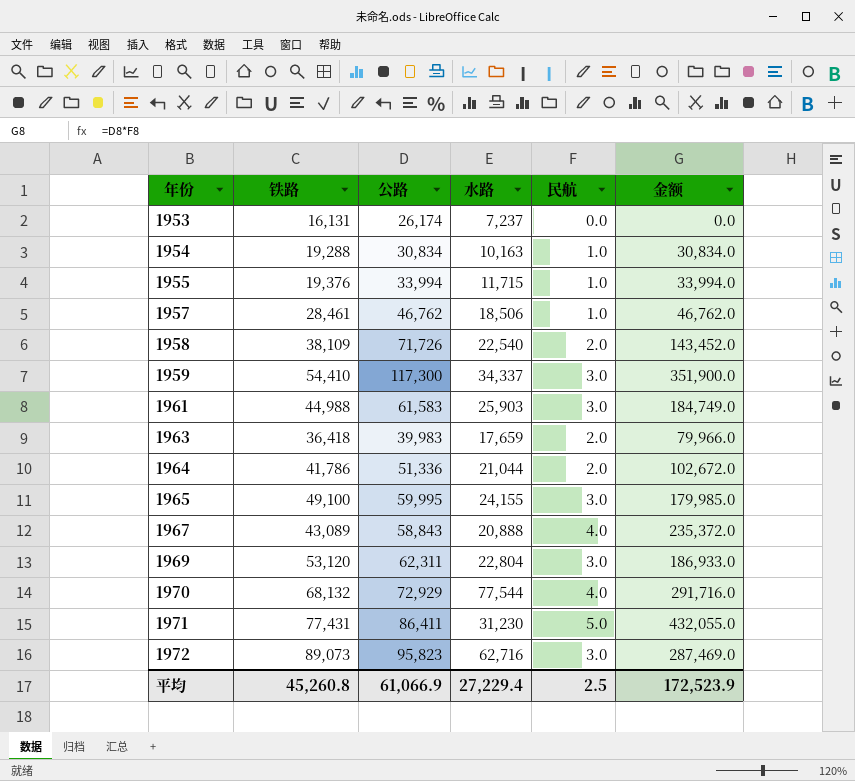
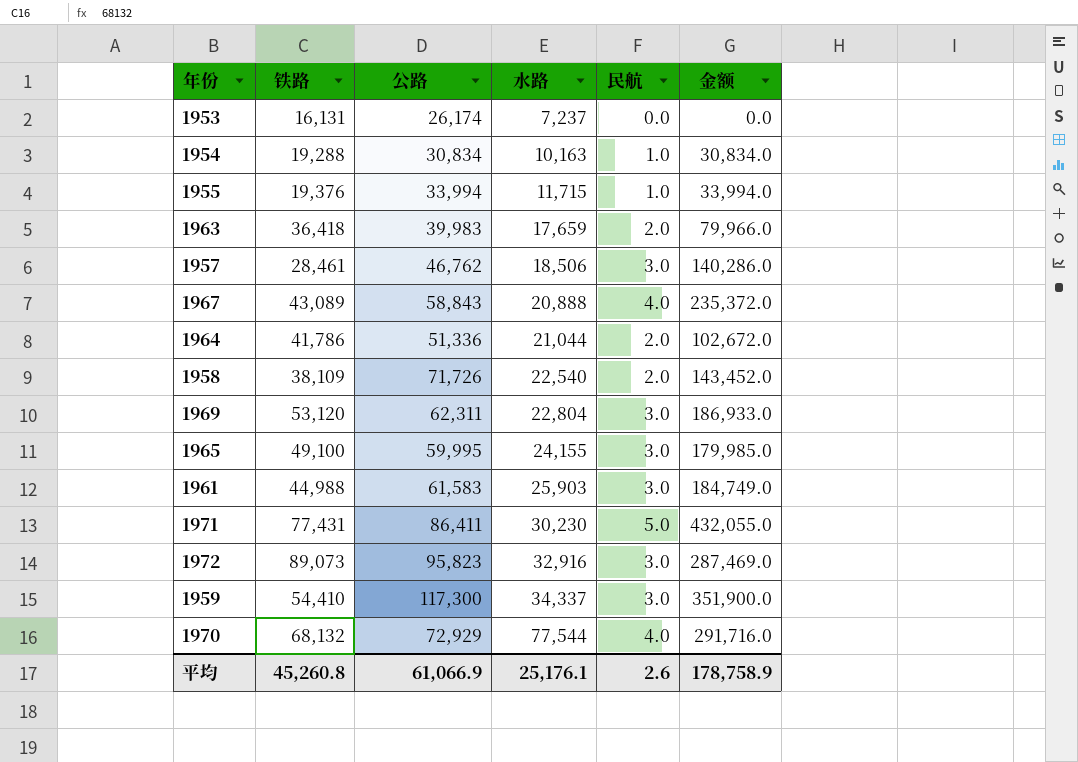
row order: 年份 ascending -> 水路 ascending
1957 | 民航: 1.0 -> 3.0
1957 | 金额: 46,762.0 -> 140,286.0
1971 | 水路: 31,230 -> 30,230
1972 | 水路: 62,716 -> 32,916
平均 | 水路: 27,229.4 -> 25,176.1
平均 | 民航: 2.5 -> 2.6
平均 | 金额: 172,523.9 -> 178,758.9

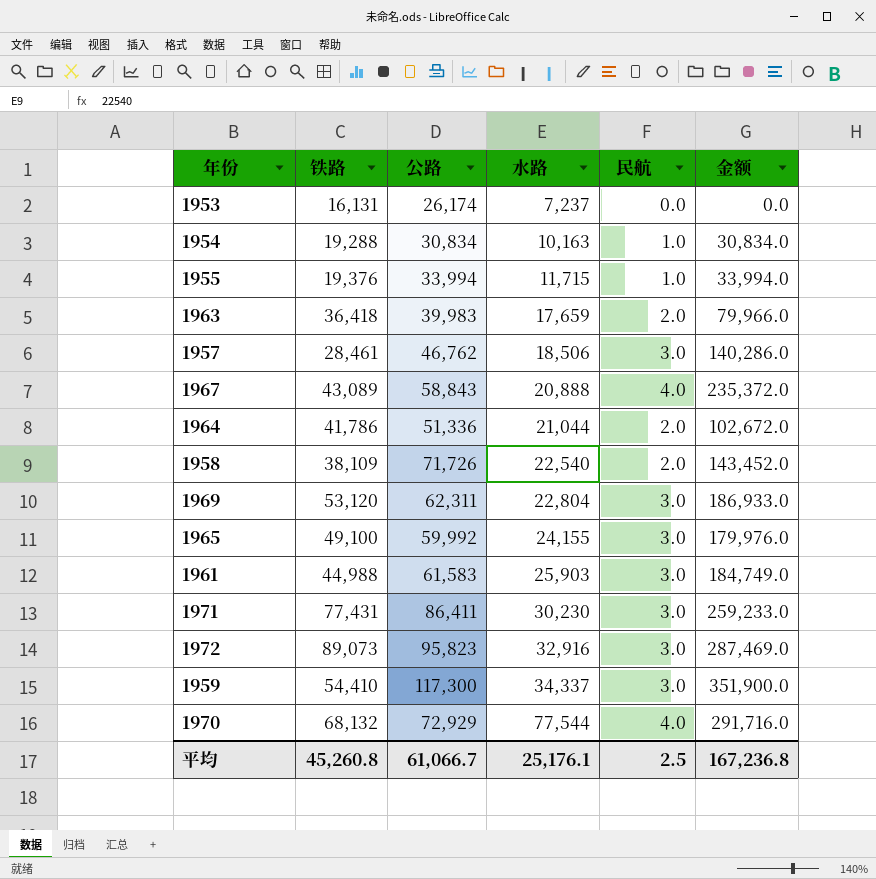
1965 | 公路: 59,995 -> 59,992
1965 | 金额: 179,985.0 -> 179,976.0
1971 | 民航: 5.0 -> 3.0
1971 | 金额: 432,055.0 -> 259,233.0
平均 | 公路: 61,066.9 -> 61,066.7
平均 | 民航: 2.6 -> 2.5
平均 | 金额: 178,758.9 -> 167,236.8

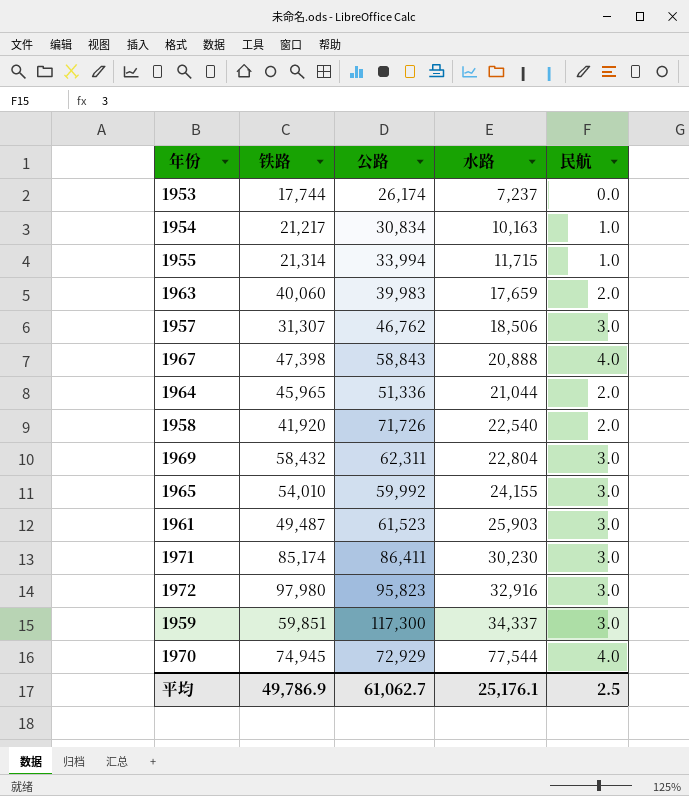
column 金额 | formula: [公路] * [民航] -> none
1953 | 铁路: 16,131 -> 17,744
1954 | 铁路: 19,288 -> 21,217
1955 | 铁路: 19,376 -> 21,314
1963 | 铁路: 36,418 -> 40,060
1957 | 铁路: 28,461 -> 31,307
1967 | 铁路: 43,089 -> 47,398
1964 | 铁路: 41,786 -> 45,965
1958 | 铁路: 38,109 -> 41,920
1969 | 铁路: 53,120 -> 58,432
1965 | 铁路: 49,100 -> 54,010
1961 | 铁路: 44,988 -> 49,487
1961 | 公路: 61,583 -> 61,523
1971 | 铁路: 77,431 -> 85,174
1972 | 铁路: 89,073 -> 97,980
1959 | 铁路: 54,410 -> 59,851
1970 | 铁路: 68,132 -> 74,945
平均 | 铁路: 45,260.8 -> 49,786.9
平均 | 公路: 61,066.7 -> 61,062.7

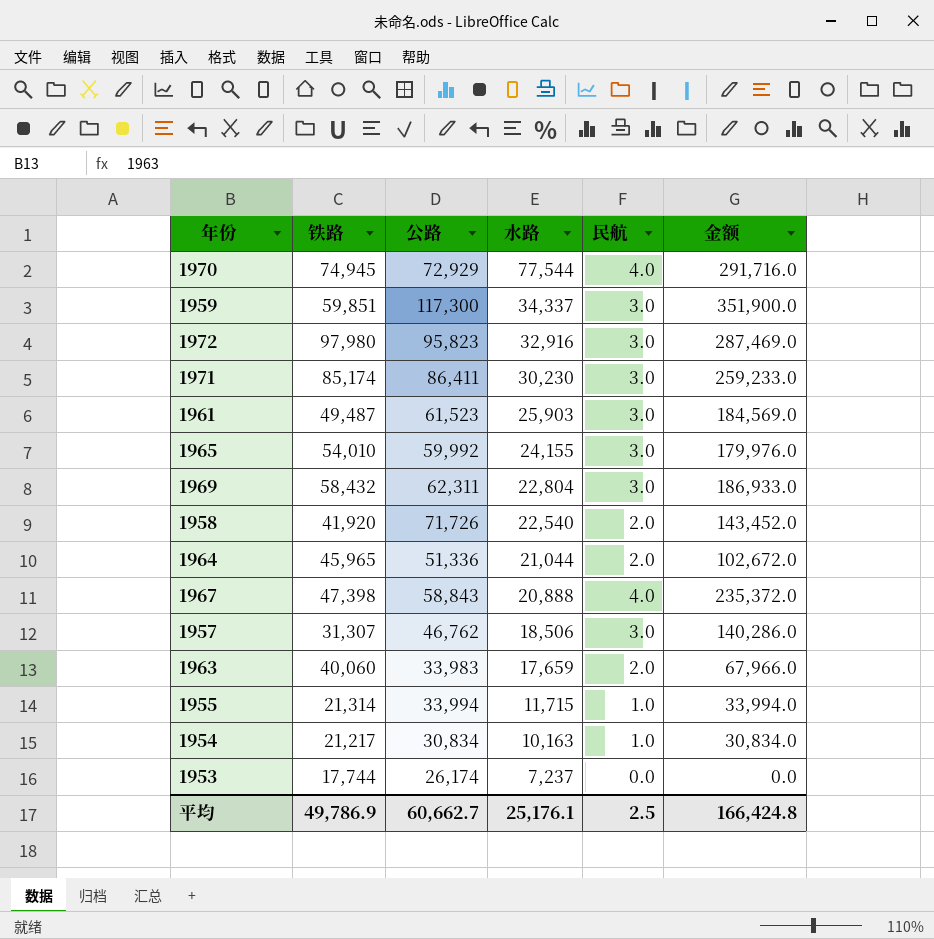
row order: 水路 ascending -> 水路 descending
column 金额 | formula: none -> [公路] * [民航]
1963 | 公路: 39,983 -> 33,983
平均 | 公路: 61,062.7 -> 60,662.7

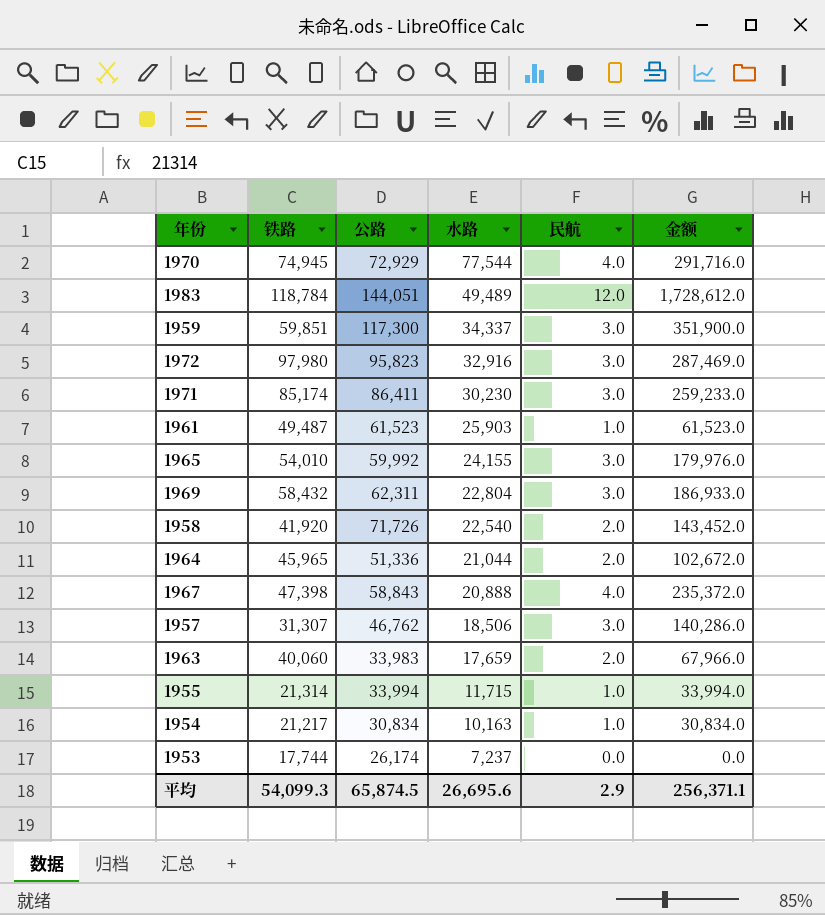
row 1983: none -> 118,784 | 144,051 | 49,489 | 12.0 | 1,728,612.0
1961 | 民航: 3.0 -> 1.0
1961 | 金额: 184,569.0 -> 61,523.0
平均 | 铁路: 49,786.9 -> 54,099.3
平均 | 公路: 60,662.7 -> 65,874.5
平均 | 水路: 25,176.1 -> 26,695.6
平均 | 民航: 2.5 -> 2.9
平均 | 金额: 166,424.8 -> 256,371.1

